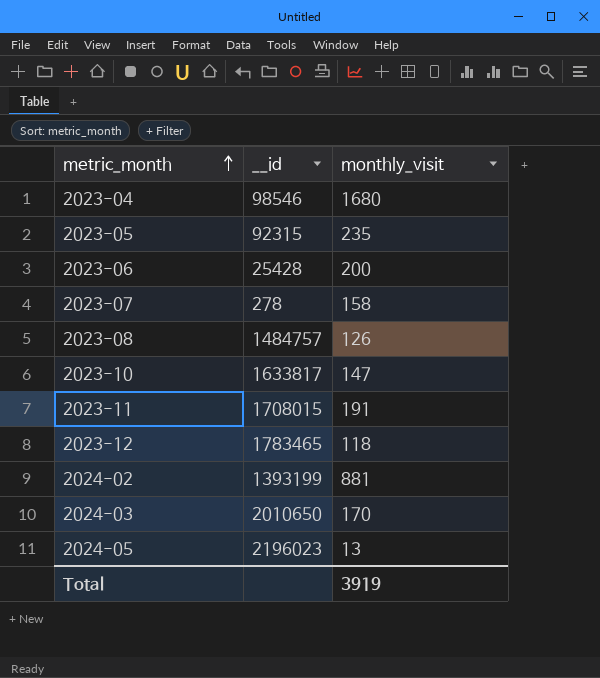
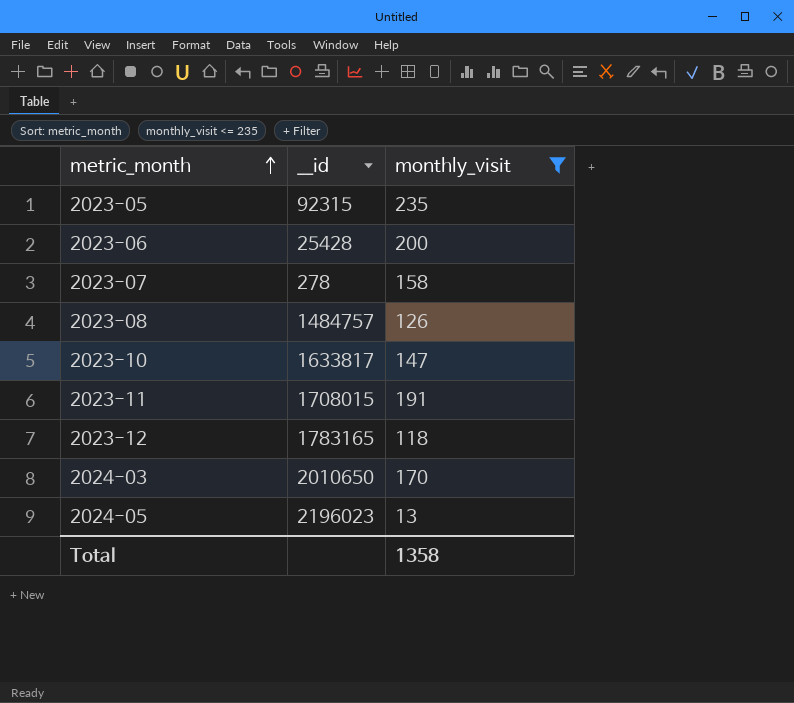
filter: none -> monthly_visit <= 235
2023-12 | __id: 1783465 -> 1783165
Total | monthly_visit: 3919 -> 1358

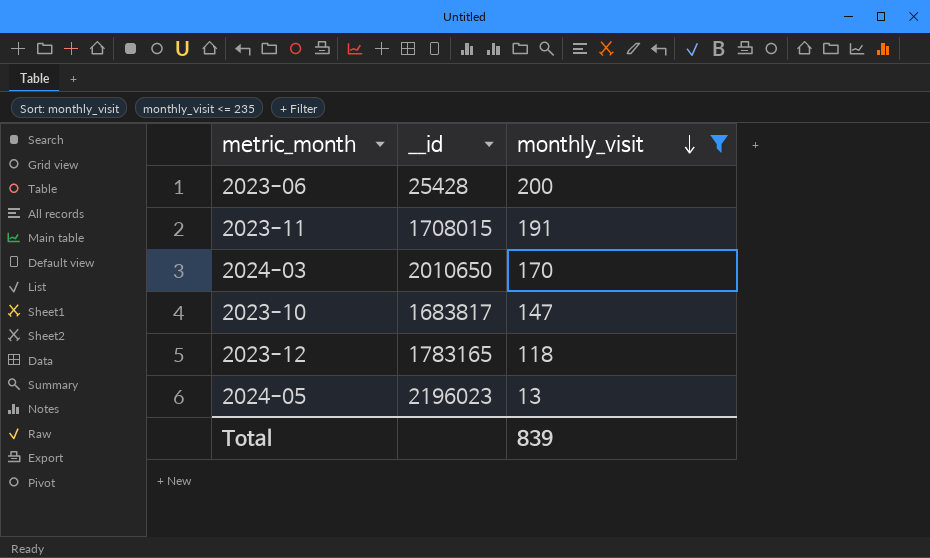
row order: metric_month ascending -> monthly_visit descending
row 2023-05: 92315 | 235 -> none
row 2023-07: 278 | 158 -> none
row 2023-08: 1484757 | 126 -> none
2023-10 | __id: 1633817 -> 1683817
Total | monthly_visit: 1358 -> 839

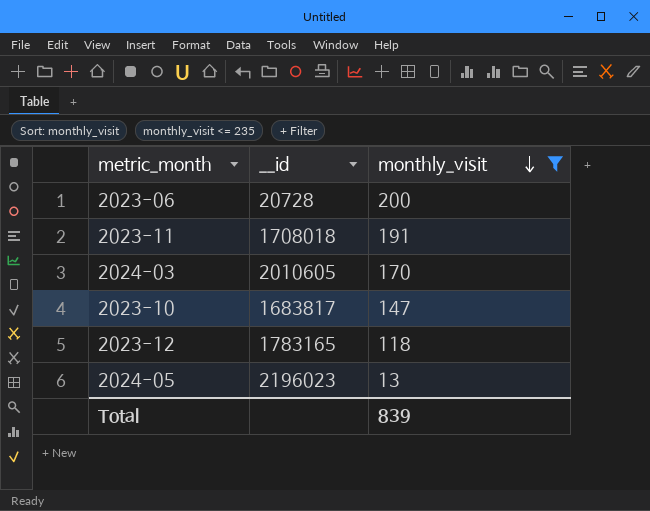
2023-06 | __id: 25428 -> 20728
2023-11 | __id: 1708015 -> 1708018
2024-03 | __id: 2010650 -> 2010605

